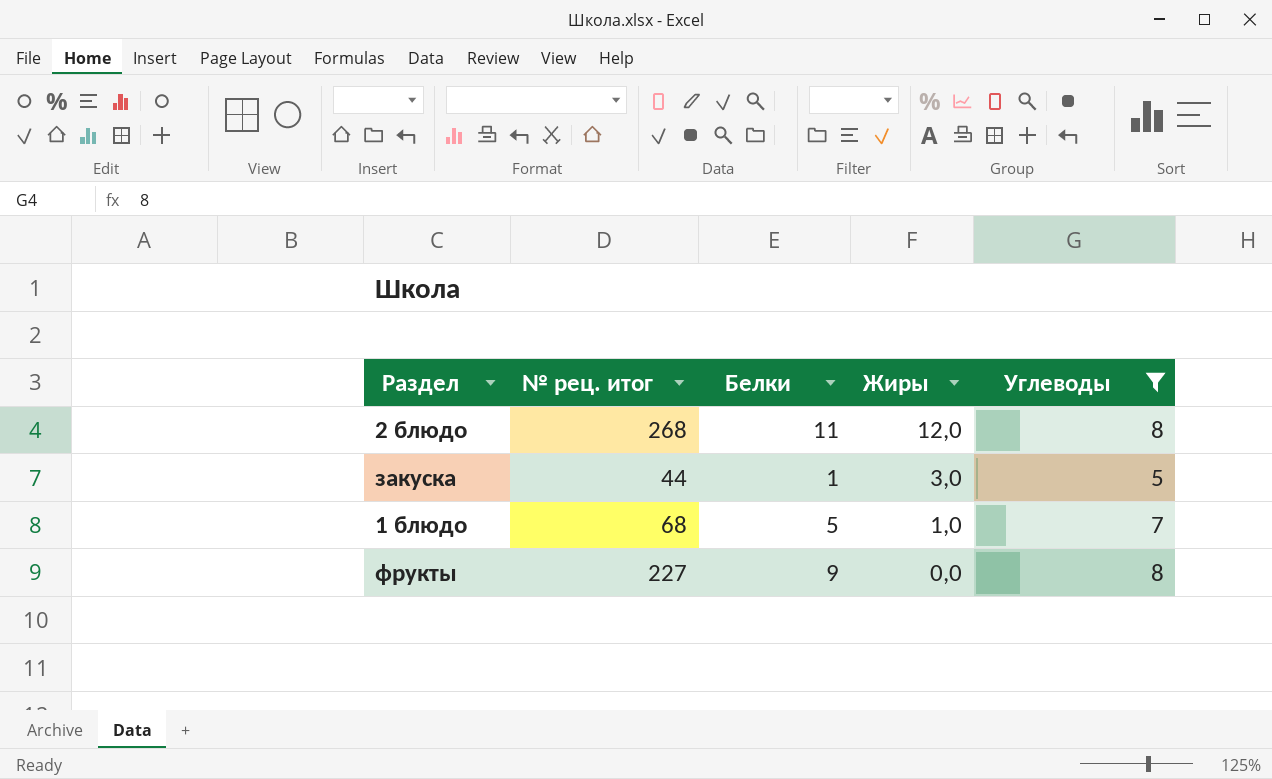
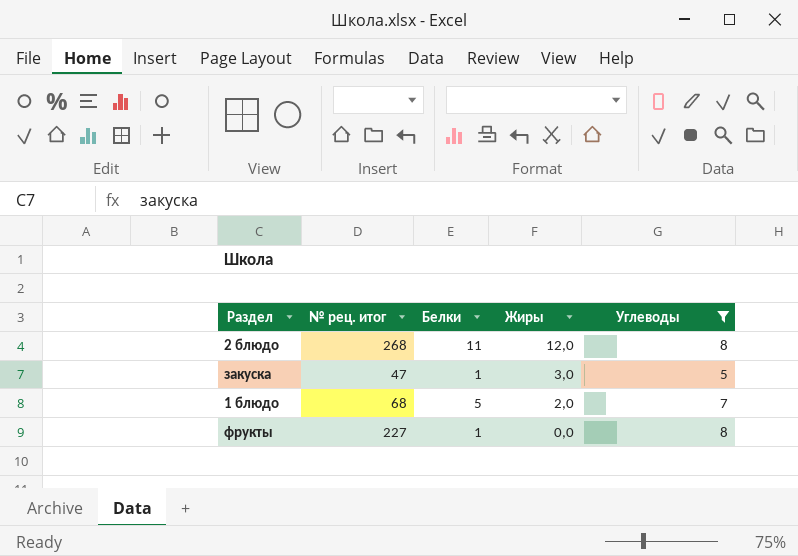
закуска | № рец. итог: 44 -> 47
1 блюдо | Жиры: 1,0 -> 2,0
фрукты | Белки: 9 -> 1

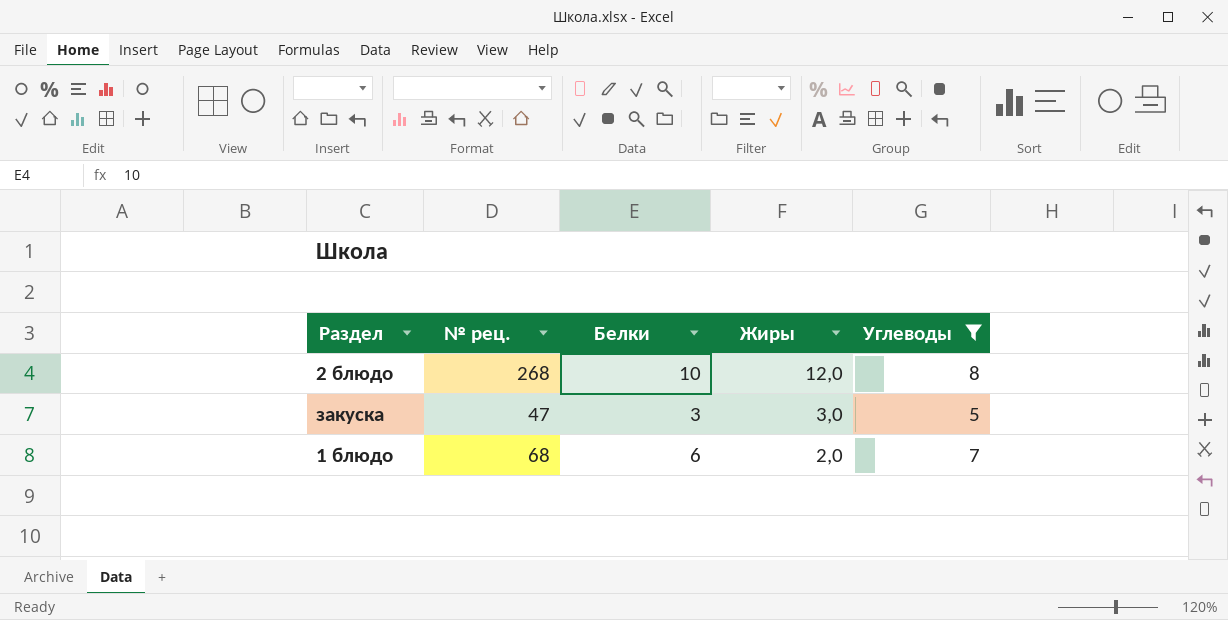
column name: № рец. итог -> № рец.
row фрукты: 227 | 1 | 0,0 | 8 -> none
2 блюдо | Белки: 11 -> 10
закуска | Белки: 1 -> 3
1 блюдо | Белки: 5 -> 6

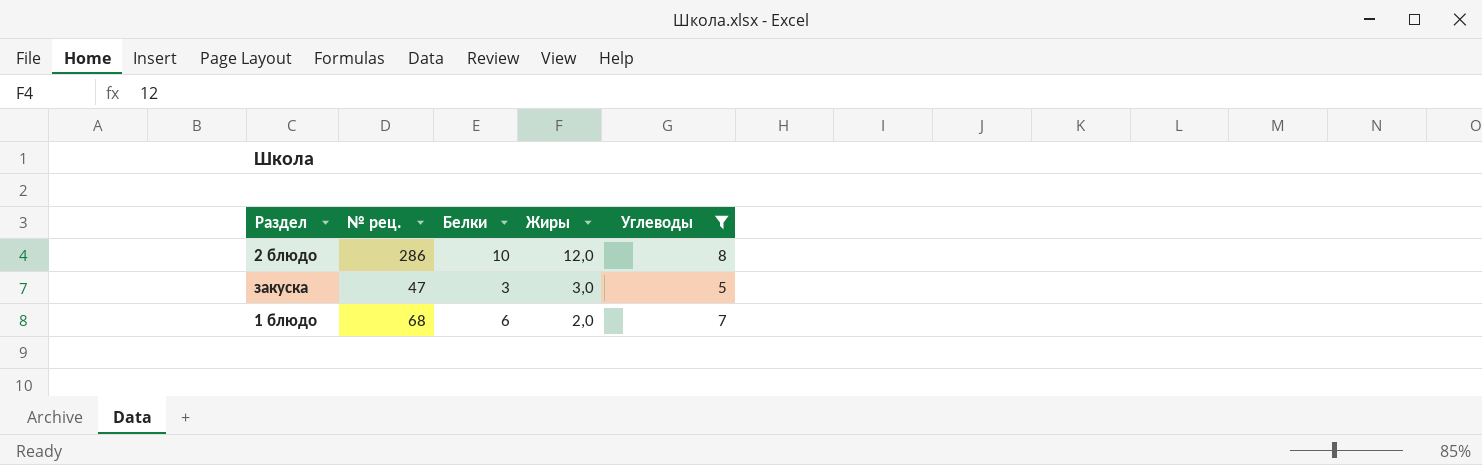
2 блюдо | № рец.: 268 -> 286

